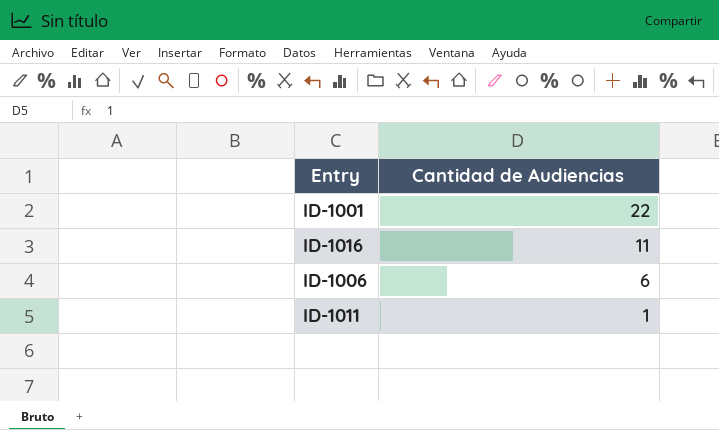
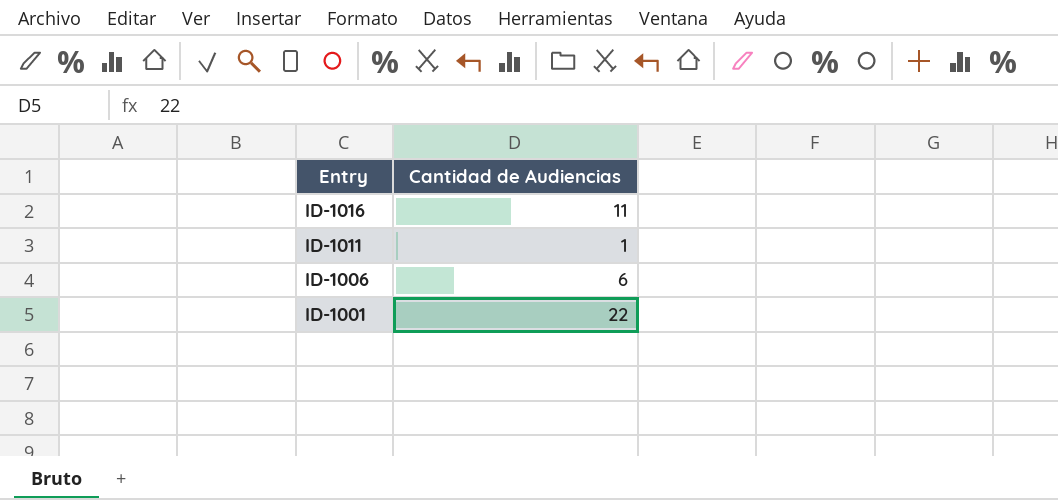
row order: Cantidad de Audiencias descending -> Entry descending

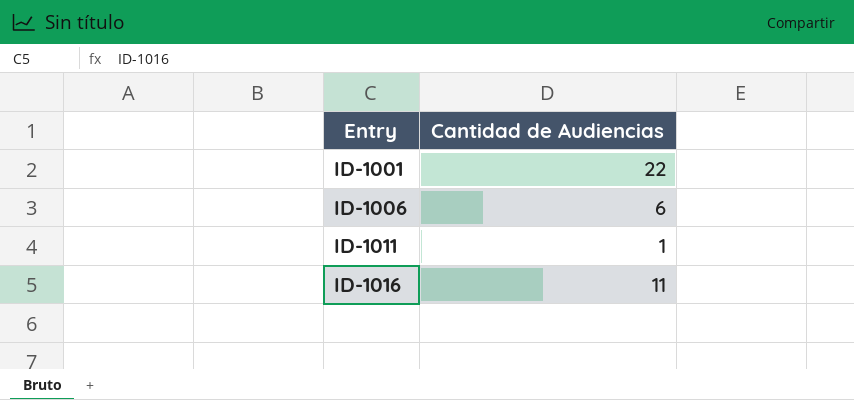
row order: Entry descending -> Entry ascending

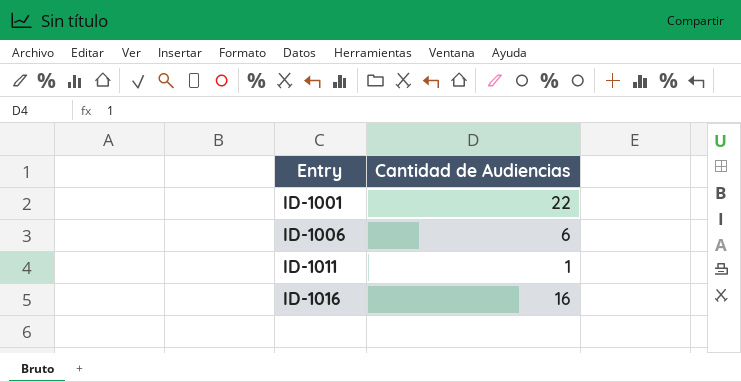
ID-1016 | Cantidad de Audiencias: 11 -> 16

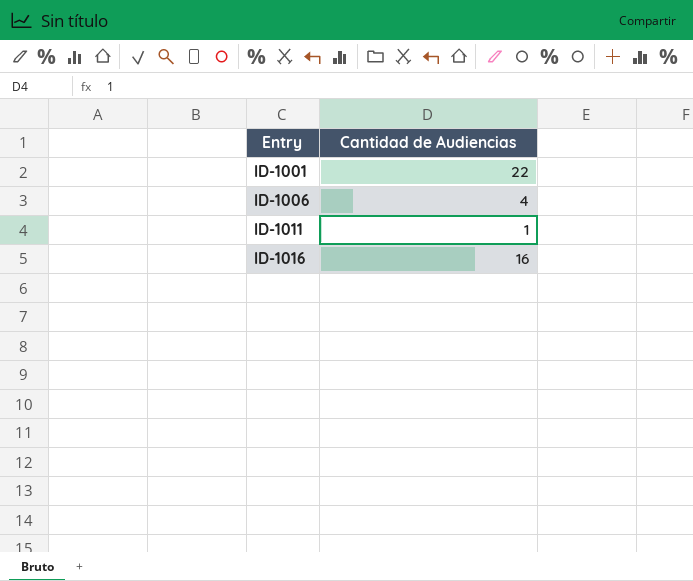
ID-1006 | Cantidad de Audiencias: 6 -> 4

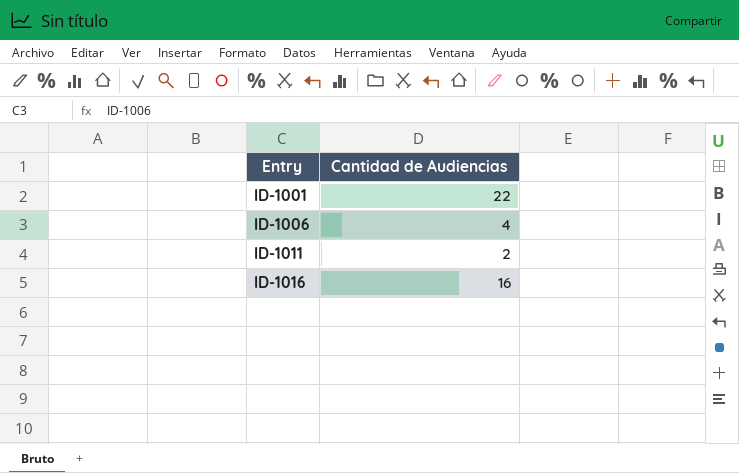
ID-1011 | Cantidad de Audiencias: 1 -> 2

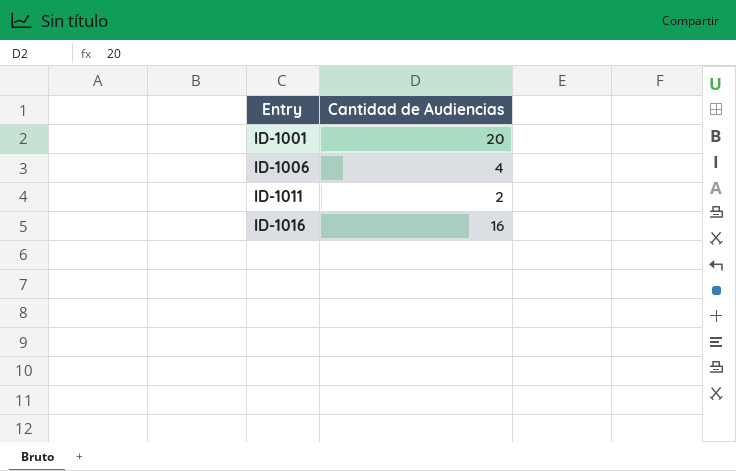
ID-1001 | Cantidad de Audiencias: 22 -> 20

